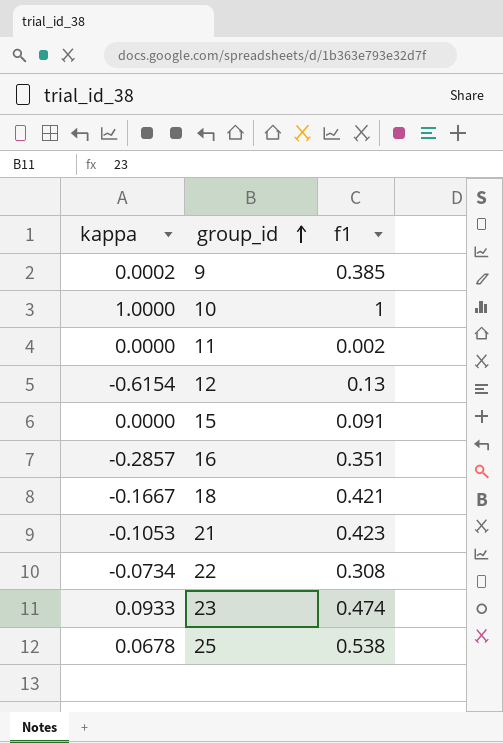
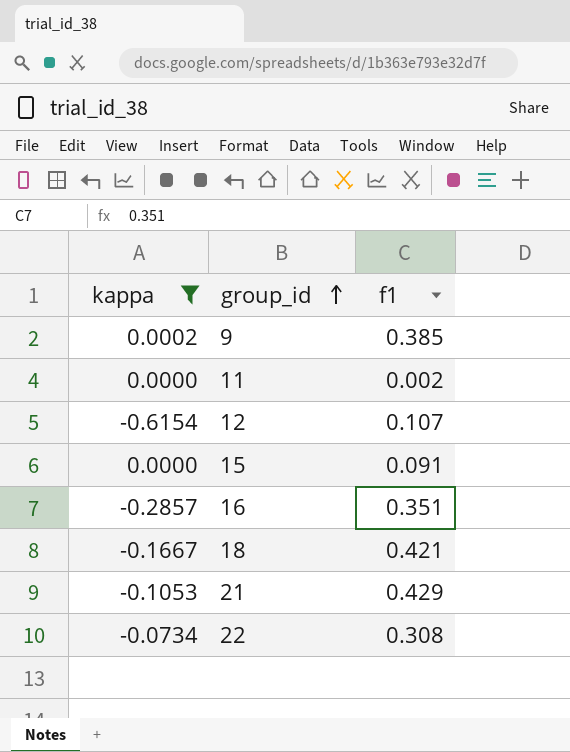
filter: none -> kappa <= 0.0002
12 | f1: 0.13 -> 0.107
21 | f1: 0.423 -> 0.429

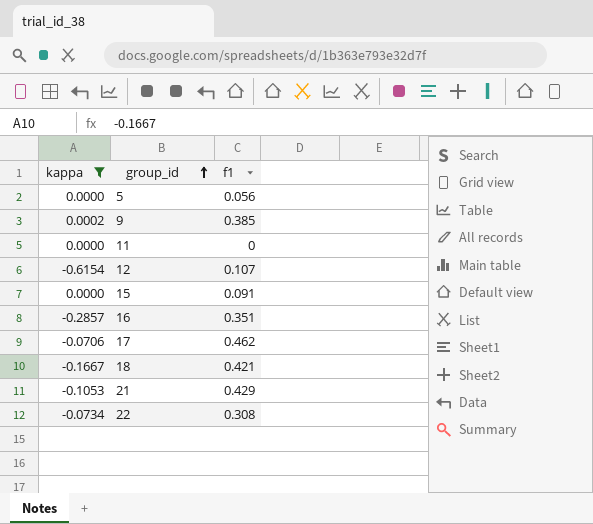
row 5: none -> 0.0000 | 0.056
11 | f1: 0.002 -> 0
row 17: none -> -0.0706 | 0.462

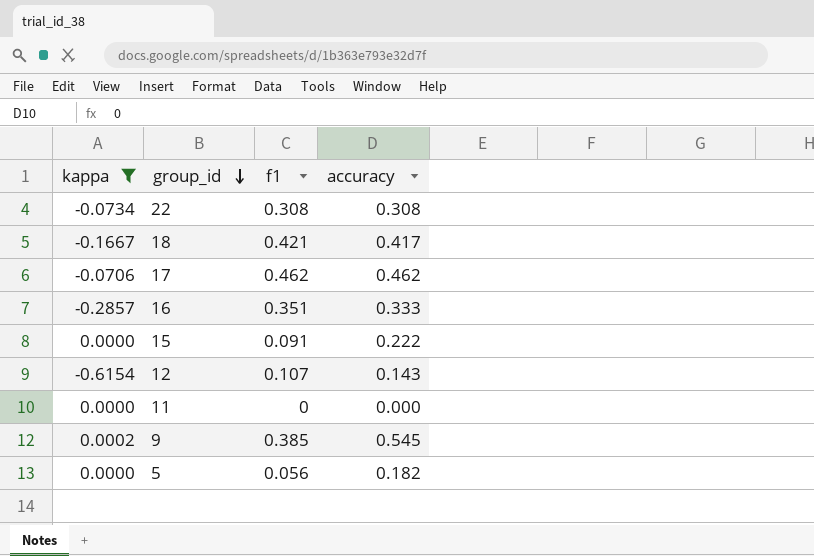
row order: group_id ascending -> group_id descending
column accuracy | position: none -> 4
row 21: -0.1053 | 0.429 -> none

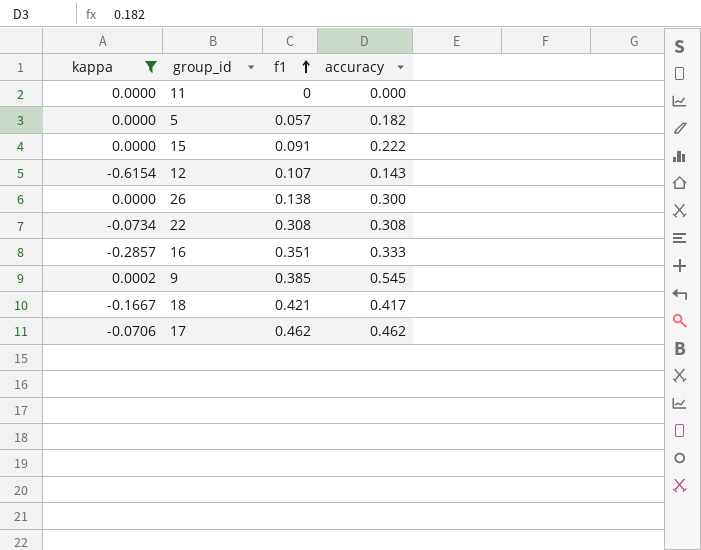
row order: group_id descending -> f1 ascending
5 | f1: 0.056 -> 0.057
row 26: none -> 0.0000 | 0.138 | 0.300

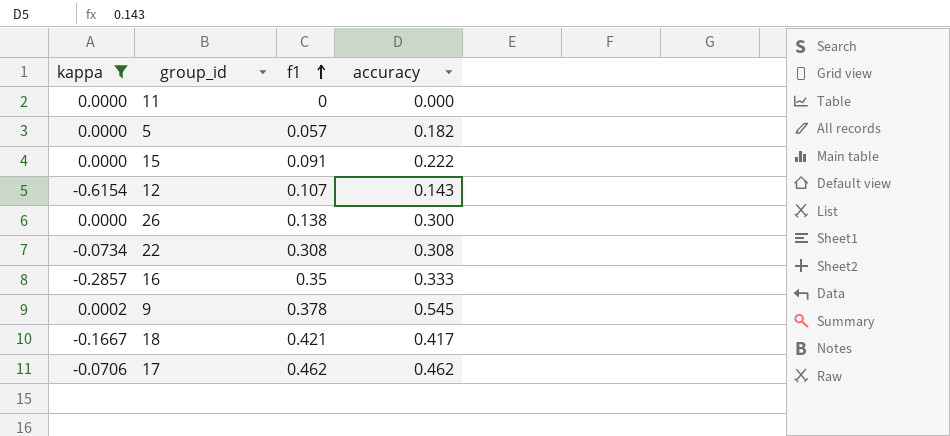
16 | f1: 0.351 -> 0.35
9 | f1: 0.385 -> 0.378

